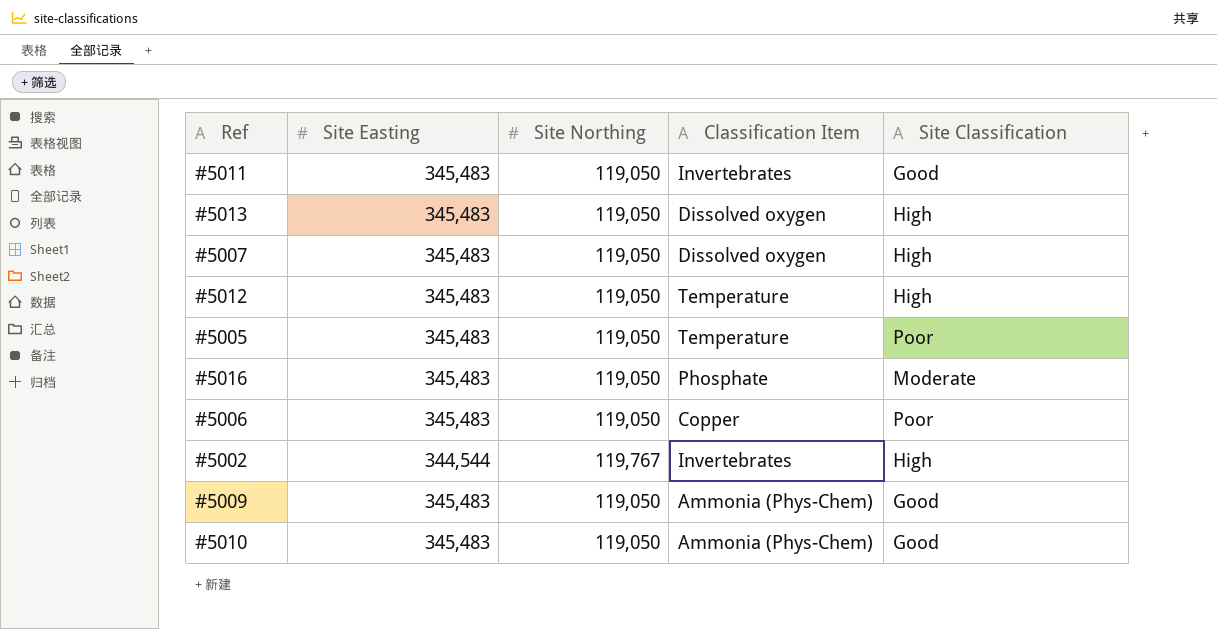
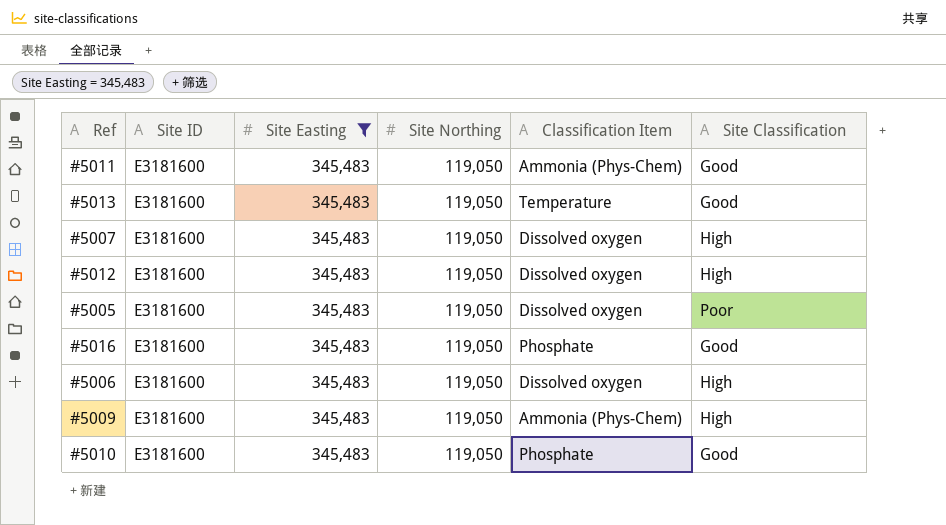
filter: none -> Site Easting = 345,483
column Site ID | position: none -> 2
#5011 | Classification Item: Invertebrates -> Ammonia (Phys-Chem)
#5013 | Classification Item: Dissolved oxygen -> Temperature
#5013 | Site Classification: High -> Good
#5012 | Classification Item: Temperature -> Dissolved oxygen
#5005 | Classification Item: Temperature -> Dissolved oxygen
#5016 | Site Classification: Moderate -> Good
#5006 | Classification Item: Copper -> Dissolved oxygen
#5006 | Site Classification: Poor -> High
#5009 | Site Classification: Good -> High
#5010 | Classification Item: Ammonia (Phys-Chem) -> Phosphate

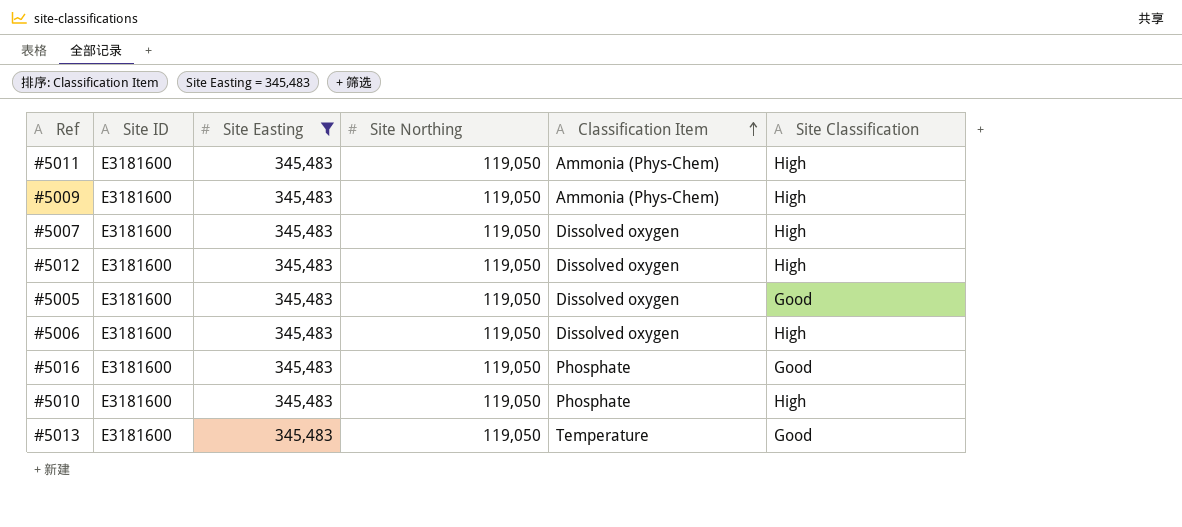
row order: none -> Classification Item ascending
#5011 | Site Classification: Good -> High
#5005 | Site Classification: Poor -> Good
#5010 | Site Classification: Good -> High

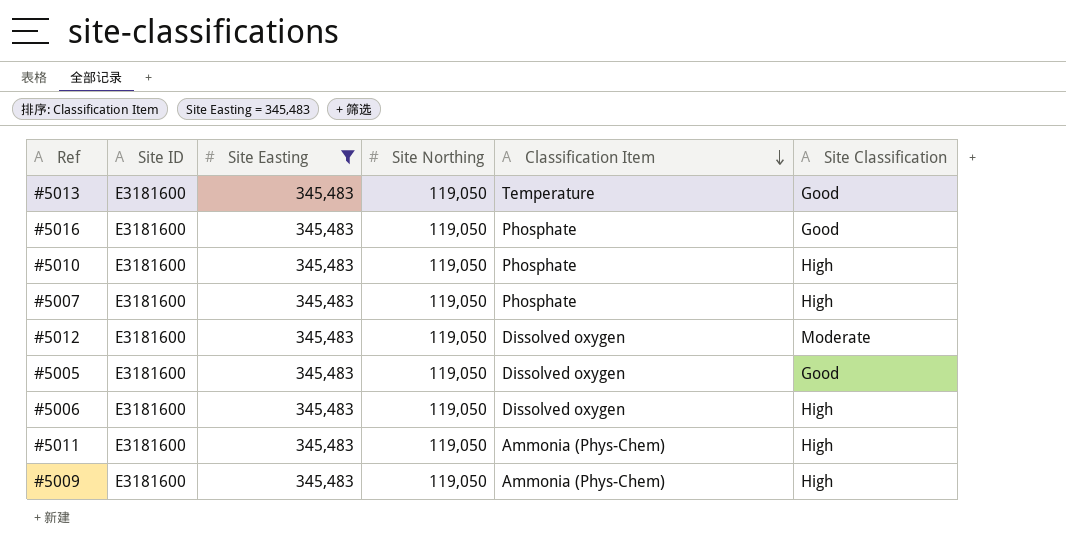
row order: Classification Item ascending -> Classification Item descending
#5007 | Classification Item: Dissolved oxygen -> Phosphate
#5012 | Site Classification: High -> Moderate

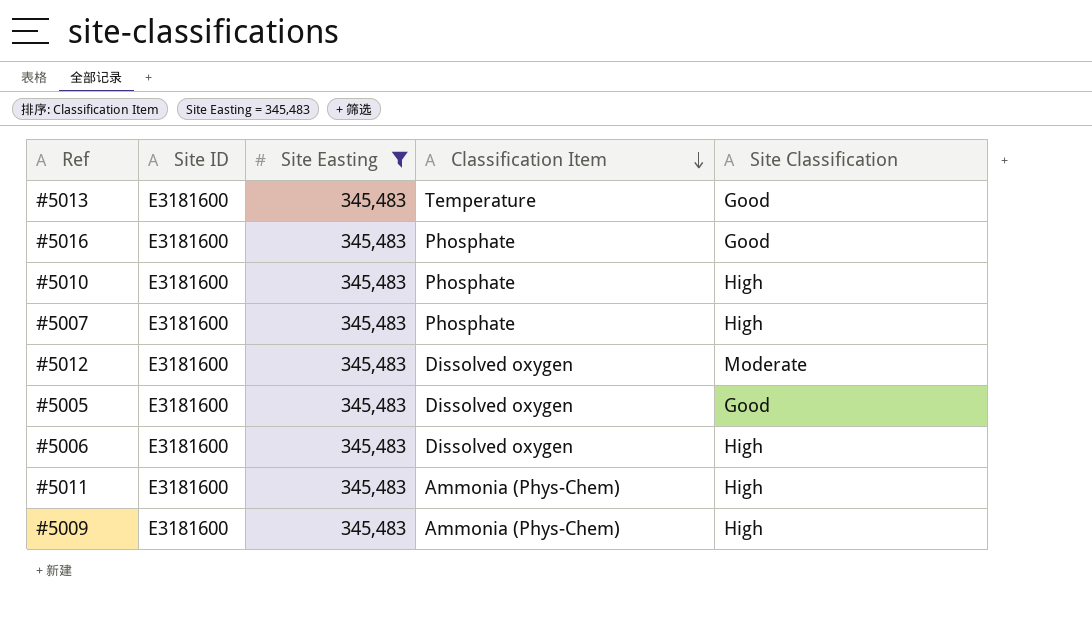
column Site Northing | position: 4 -> none

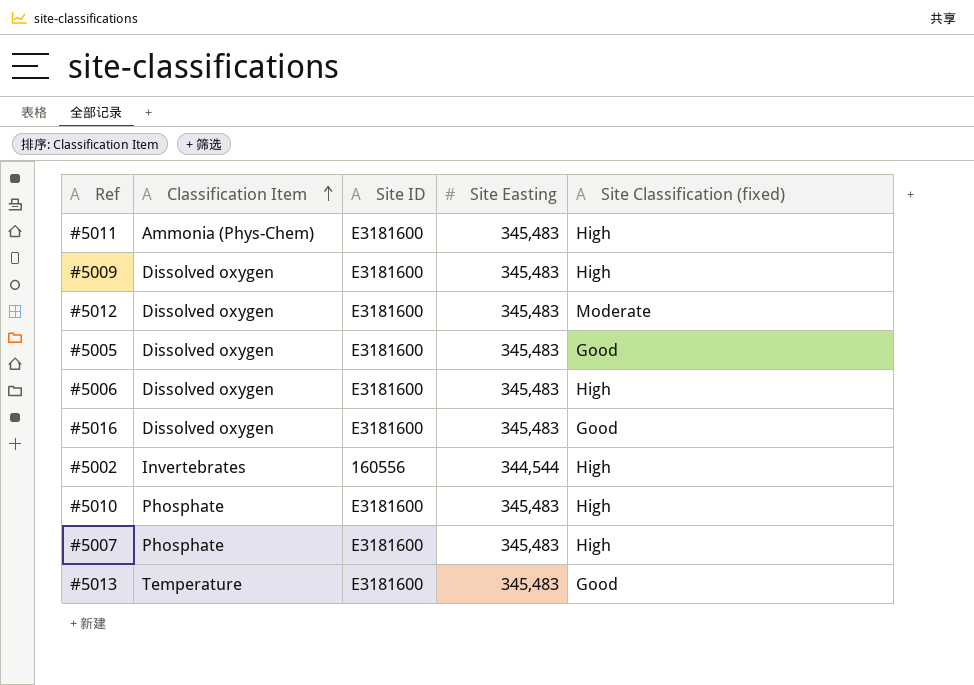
filter: Site Easting = 345,483 -> none
row order: Classification Item descending -> Classification Item ascending
column Classification Item | position: 4 -> 2
column name: Site Classification -> Site Classification (fixed)
#5009 | Classification Item: Ammonia (Phys-Chem) -> Dissolved oxygen
#5016 | Classification Item: Phosphate -> Dissolved oxygen

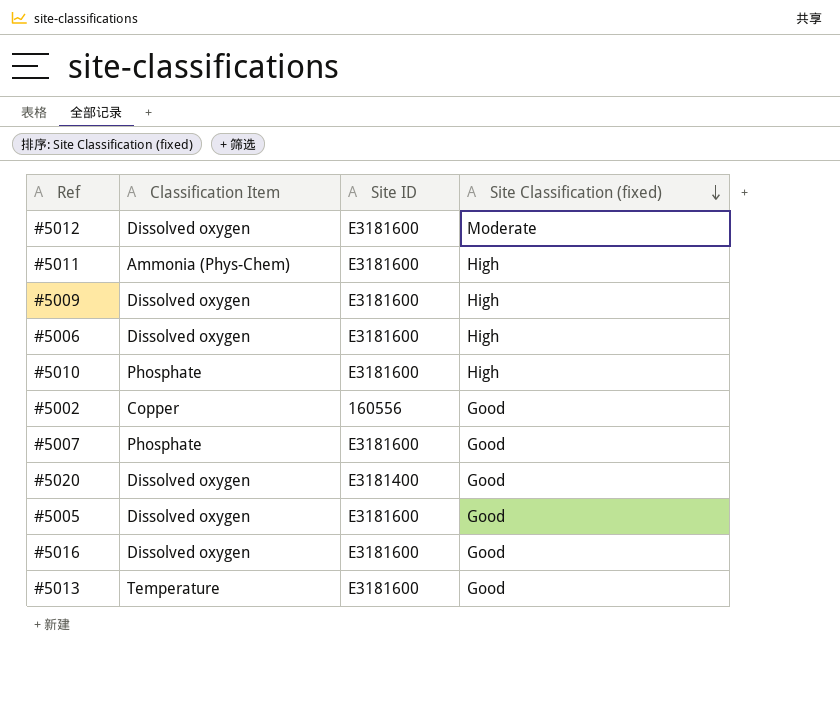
row order: Classification Item ascending -> Site Classification (fixed) descending
column Site Easting | position: 4 -> none
#5002 | Classification Item: Invertebrates -> Copper
#5002 | Site Classification (fixed): High -> Good
#5007 | Site Classification (fixed): High -> Good
row #5020: none -> Dissolved oxygen | E3181400 | Good

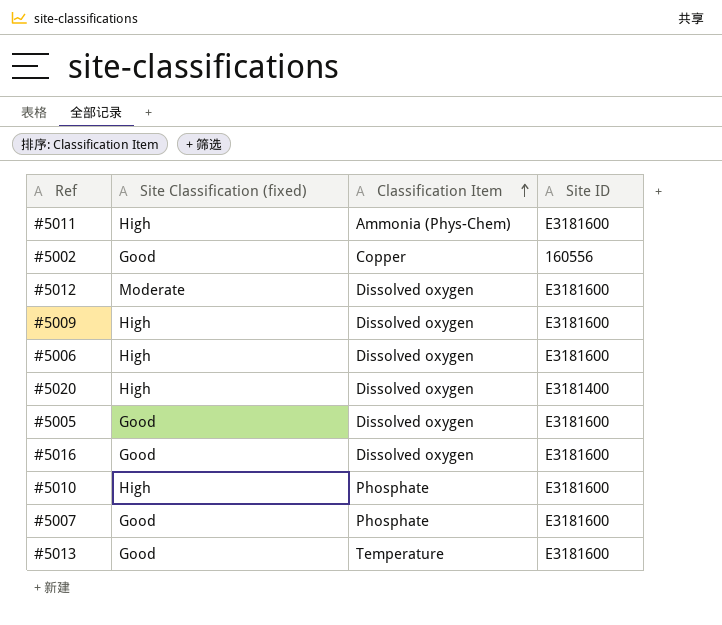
row order: Site Classification (fixed) descending -> Classification Item ascending
column Site Classification (fixed) | position: 4 -> 2
#5020 | Site Classification (fixed): Good -> High

